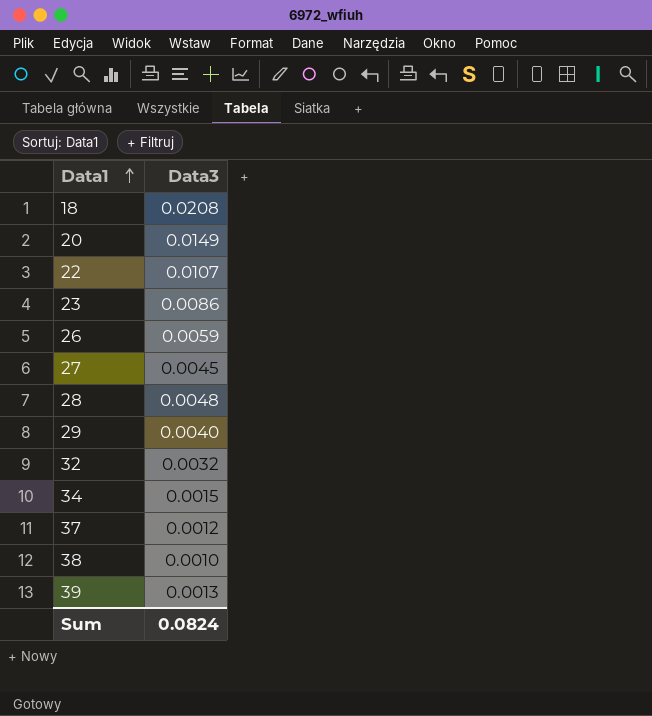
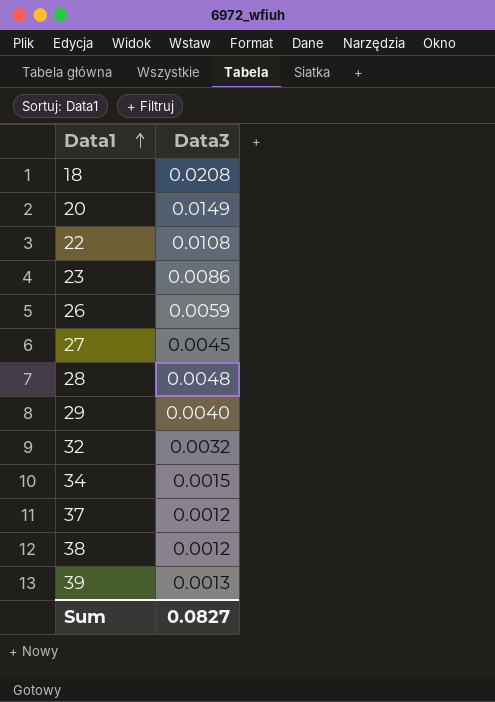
22 | Data3: 0.0107 -> 0.0108
38 | Data3: 0.0010 -> 0.0012
Sum | Data3: 0.0824 -> 0.0827

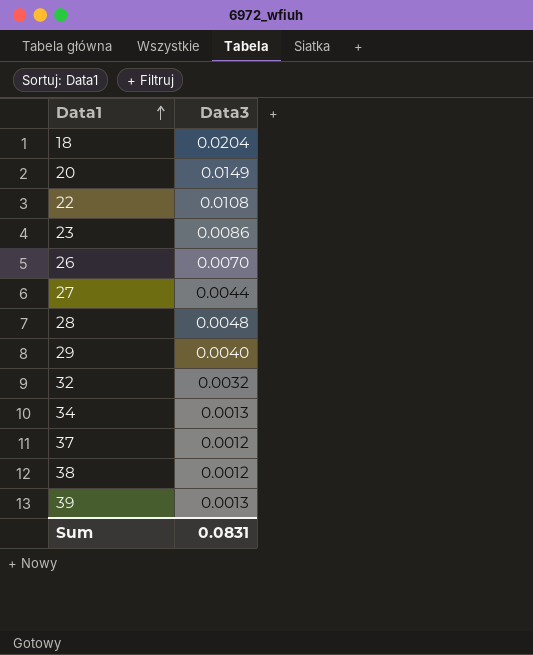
18 | Data3: 0.0208 -> 0.0204
26 | Data3: 0.0059 -> 0.0070
27 | Data3: 0.0045 -> 0.0044
34 | Data3: 0.0015 -> 0.0013
Sum | Data3: 0.0827 -> 0.0831

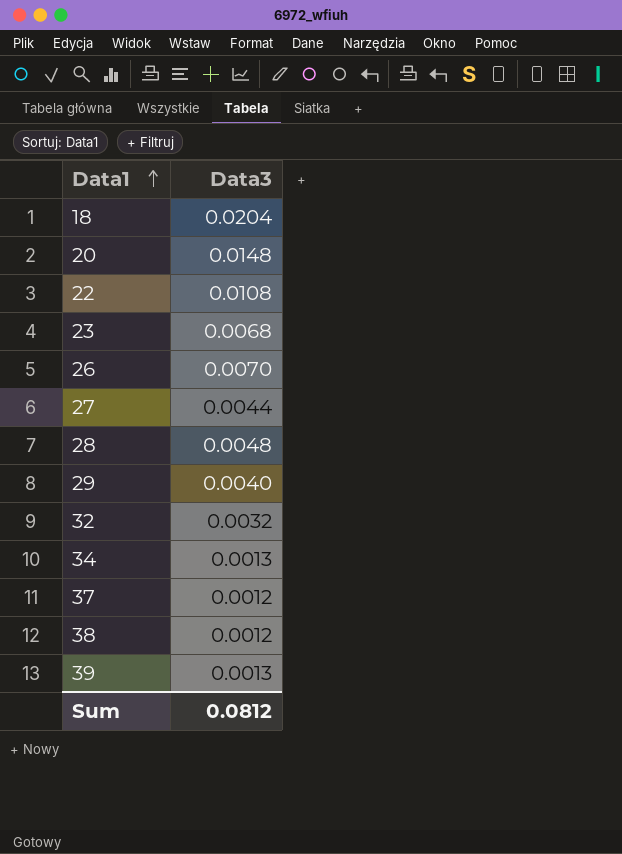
20 | Data3: 0.0149 -> 0.0148
23 | Data3: 0.0086 -> 0.0068
Sum | Data3: 0.0831 -> 0.0812

